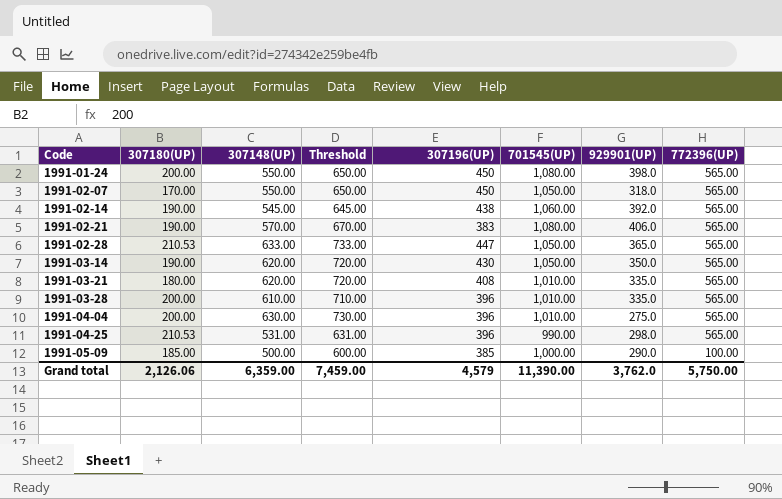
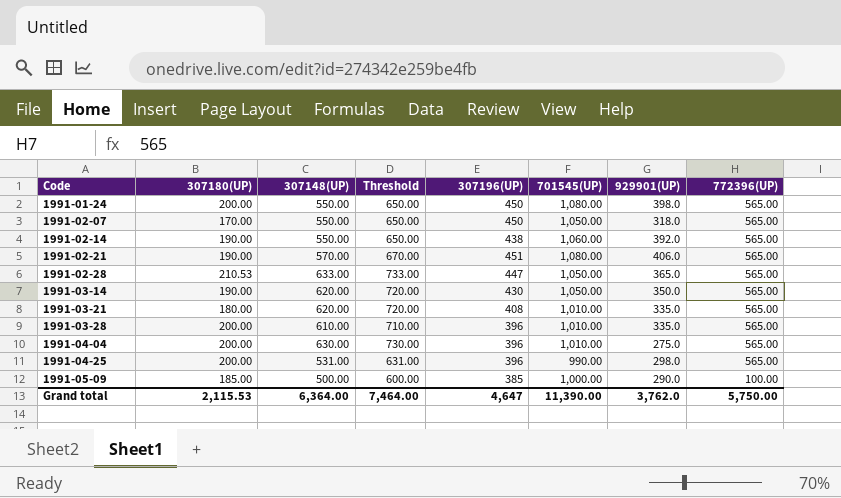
1991-02-14 | 307148(UP): 545.00 -> 550.00
1991-02-14 | Threshold: 645.00 -> 650.00
1991-02-21 | 307196(UP): 383 -> 451
1991-04-25 | 307180(UP): 210.53 -> 200.00
Grand total | 307180(UP): 2,126.06 -> 2,115.53
Grand total | 307148(UP): 6,359.00 -> 6,364.00
Grand total | Threshold: 7,459.00 -> 7,464.00
Grand total | 307196(UP): 4,579 -> 4,647

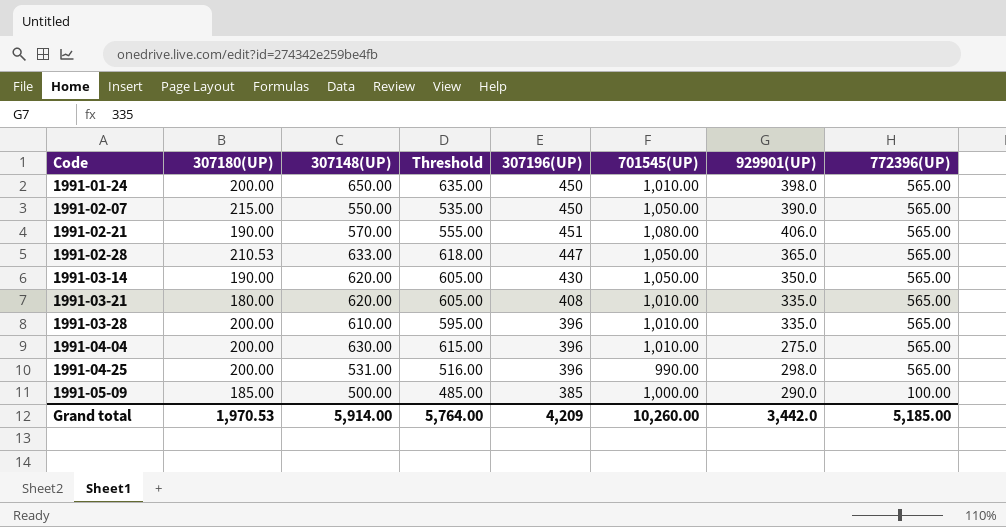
column Threshold | formula: [307148(UP)] + 100 -> [307148(UP)] - 15
row 1991-02-14: 190.00 | 550.00 | 650.00 | 438 | 1,060.00 | 392.0 | 565.00 -> none
1991-01-24 | 307148(UP): 550.00 -> 650.00
1991-01-24 | 701545(UP): 1,080.00 -> 1,010.00
1991-02-07 | 307180(UP): 170.00 -> 215.00
1991-02-07 | 929901(UP): 318.0 -> 390.0
Grand total | 307180(UP): 2,115.53 -> 1,970.53
Grand total | 307148(UP): 6,364.00 -> 5,914.00
Grand total | Threshold: 7,464.00 -> 5,764.00
Grand total | 307196(UP): 4,647 -> 4,209
Grand total | 701545(UP): 11,390.00 -> 10,260.00
Grand total | 929901(UP): 3,762.0 -> 3,442.0
Grand total | 772396(UP): 5,750.00 -> 5,185.00

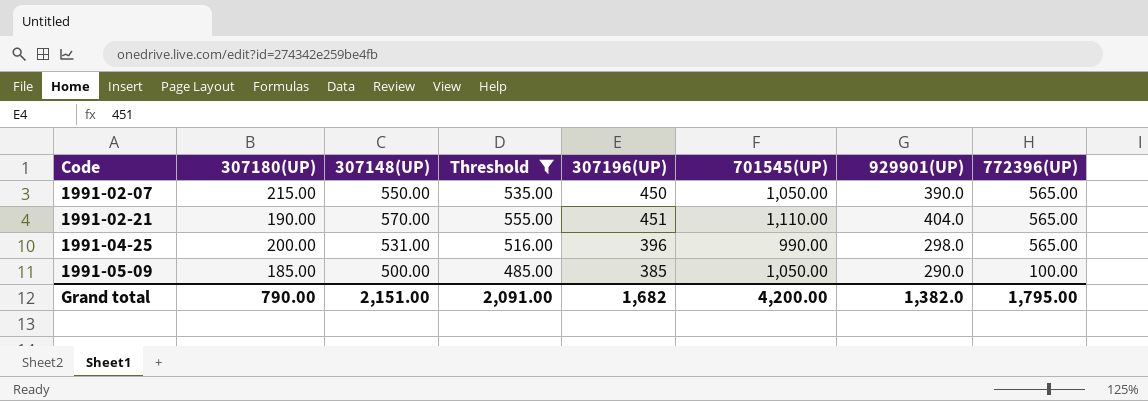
filter: none -> Threshold <= 555.00
1991-02-21 | 701545(UP): 1,080.00 -> 1,110.00
1991-02-21 | 929901(UP): 406.0 -> 404.0
1991-05-09 | 701545(UP): 1,000.00 -> 1,050.00
Grand total | 307180(UP): 1,970.53 -> 790.00
Grand total | 307148(UP): 5,914.00 -> 2,151.00
Grand total | Threshold: 5,764.00 -> 2,091.00
Grand total | 307196(UP): 4,209 -> 1,682
Grand total | 701545(UP): 10,260.00 -> 4,200.00
Grand total | 929901(UP): 3,442.0 -> 1,382.0
Grand total | 772396(UP): 5,185.00 -> 1,795.00

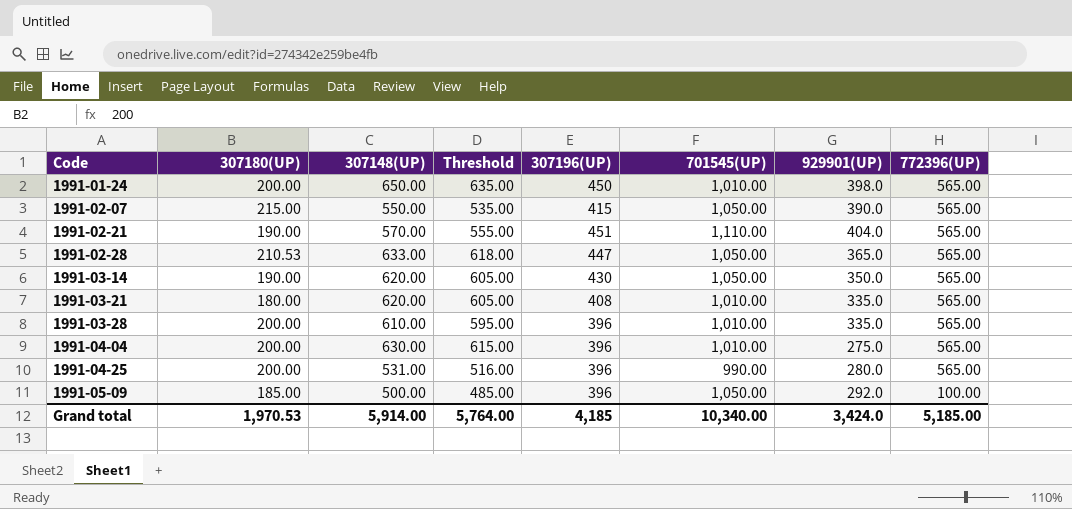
filter: Threshold <= 555.00 -> none
1991-02-07 | 307196(UP): 450 -> 415
1991-04-25 | 929901(UP): 298.0 -> 280.0
1991-05-09 | 307196(UP): 385 -> 396
1991-05-09 | 929901(UP): 290.0 -> 292.0
Grand total | 307180(UP): 790.00 -> 1,970.53
Grand total | 307148(UP): 2,151.00 -> 5,914.00
Grand total | Threshold: 2,091.00 -> 5,764.00
Grand total | 307196(UP): 1,682 -> 4,185
Grand total | 701545(UP): 4,200.00 -> 10,340.00
Grand total | 929901(UP): 1,382.0 -> 3,424.0
Grand total | 772396(UP): 1,795.00 -> 5,185.00

